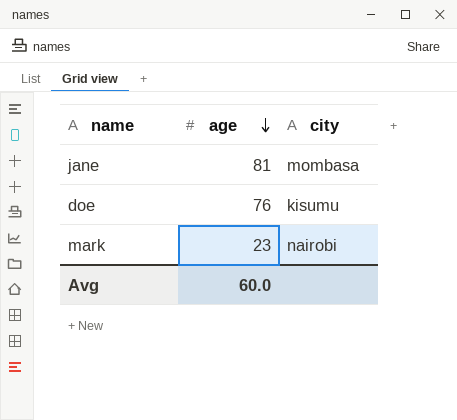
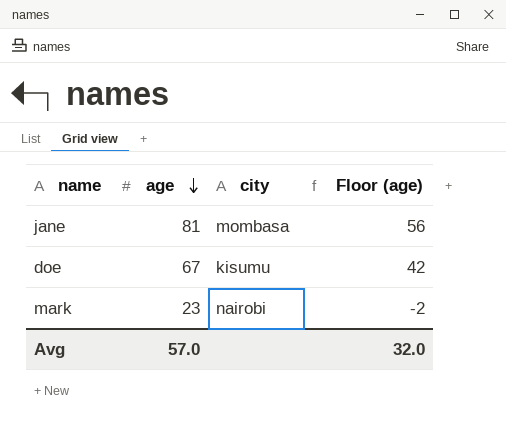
column Floor (age) | formula: none -> [age] - 25
doe | age: 76 -> 67
Avg | age: 60.0 -> 57.0

